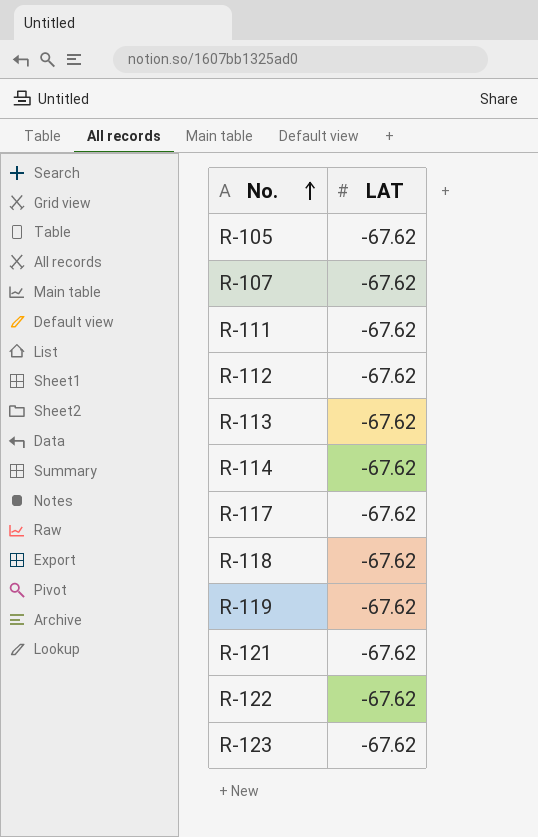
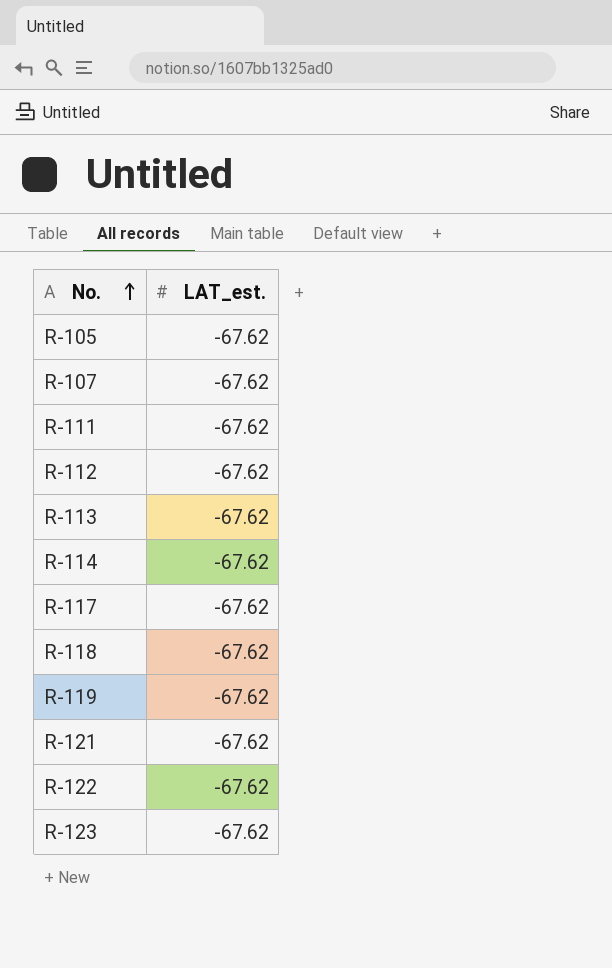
column name: LAT -> LAT_est.

